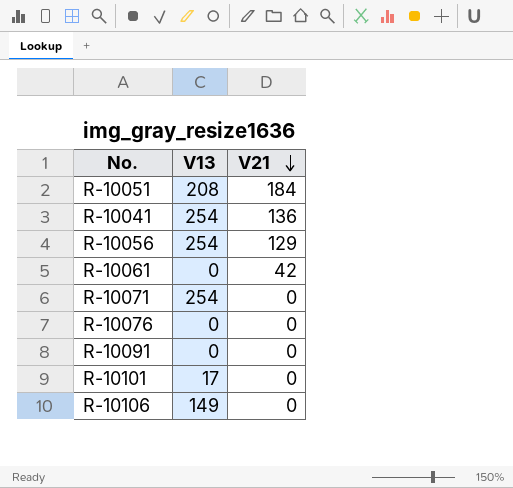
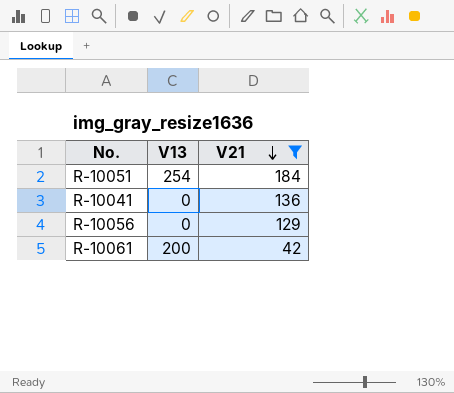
filter: none -> V21 != 0
R-10051 | V13: 208 -> 254
R-10041 | V13: 254 -> 0
R-10056 | V13: 254 -> 0
R-10061 | V13: 0 -> 200

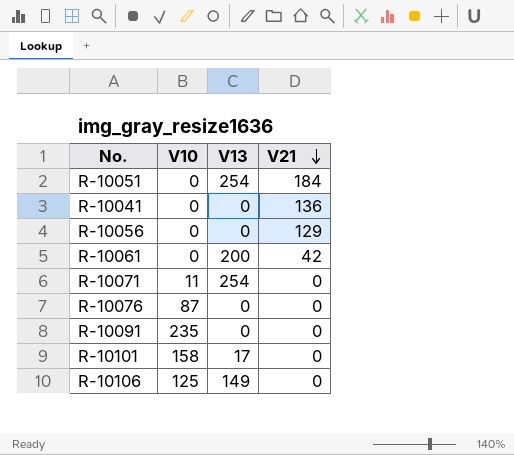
filter: V21 != 0 -> none
column V10 | position: none -> 2

